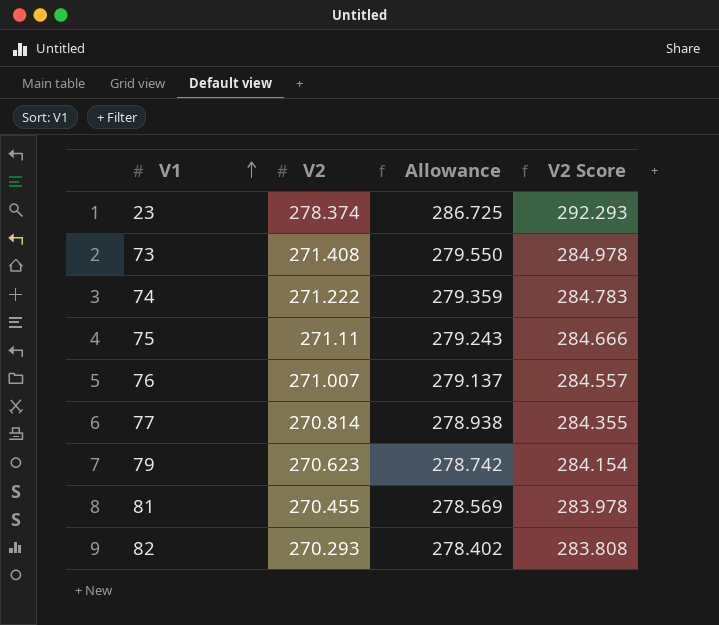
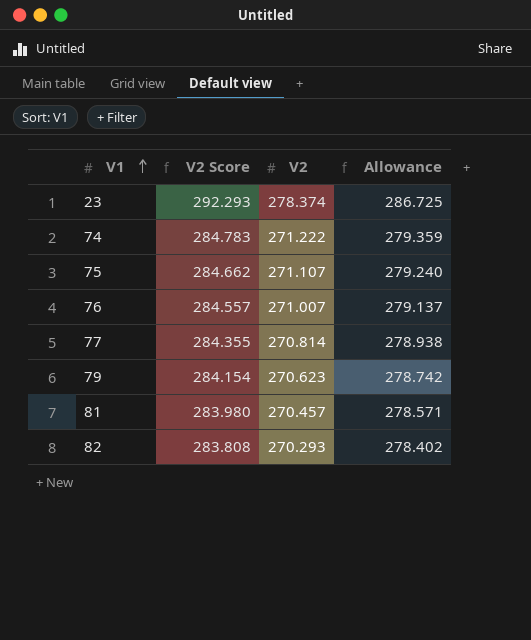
column V2 Score | position: 4 -> 2
row 73: 271.408 | 279.550 | 284.978 -> none
75 | V2 Score: 284.666 -> 284.662
75 | V2: 271.11 -> 271.107
75 | Allowance: 279.243 -> 279.240
81 | V2 Score: 283.978 -> 283.980
81 | V2: 270.455 -> 270.457
81 | Allowance: 278.569 -> 278.571

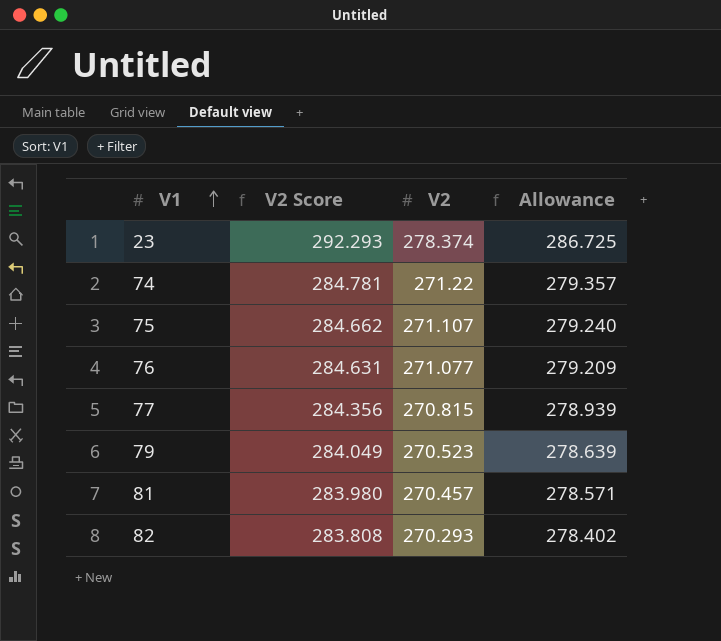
74 | V2 Score: 284.783 -> 284.781
74 | V2: 271.222 -> 271.22
74 | Allowance: 279.359 -> 279.357
76 | V2 Score: 284.557 -> 284.631
76 | V2: 271.007 -> 271.077
76 | Allowance: 279.137 -> 279.209
77 | V2 Score: 284.355 -> 284.356
77 | V2: 270.814 -> 270.815
77 | Allowance: 278.938 -> 278.939
79 | V2 Score: 284.154 -> 284.049
79 | V2: 270.623 -> 270.523
79 | Allowance: 278.742 -> 278.639

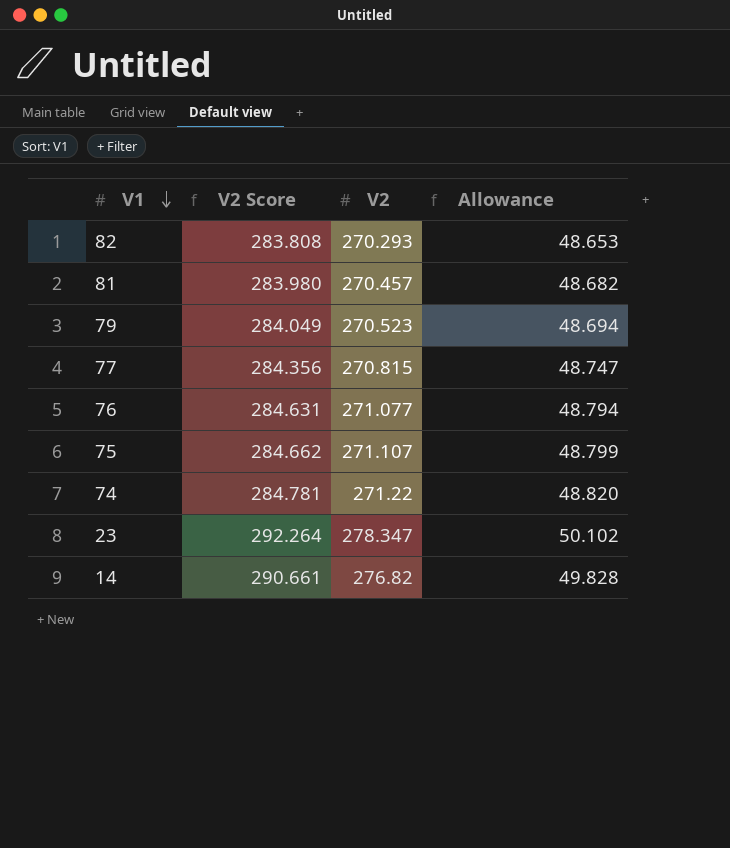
row order: V1 ascending -> V1 descending
column Allowance | formula: [V2] * 1.03 -> [V2] * 0.18
23 | V2 Score: 292.293 -> 292.264
23 | V2: 278.374 -> 278.347
row 14: none -> 290.661 | 276.82 | 49.828

